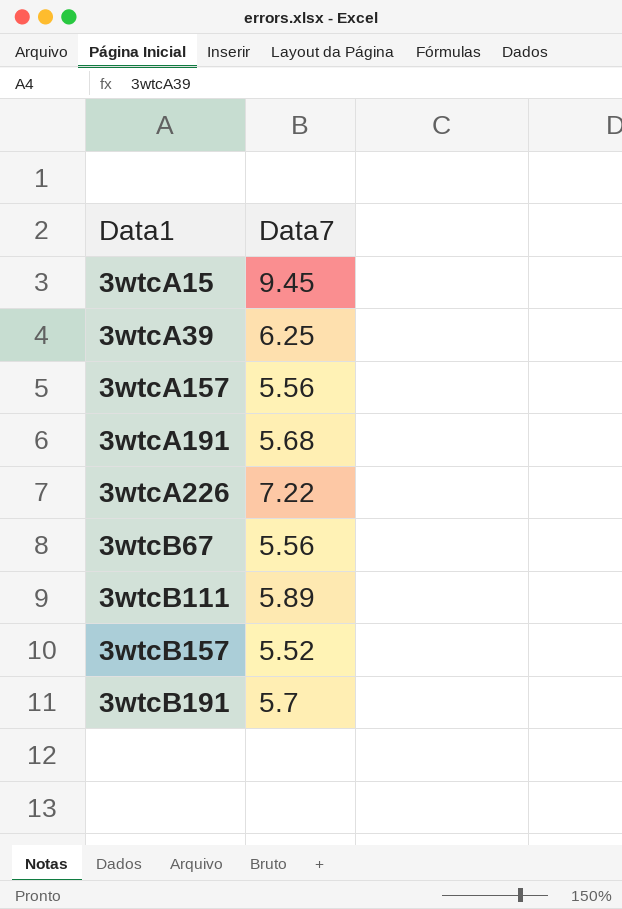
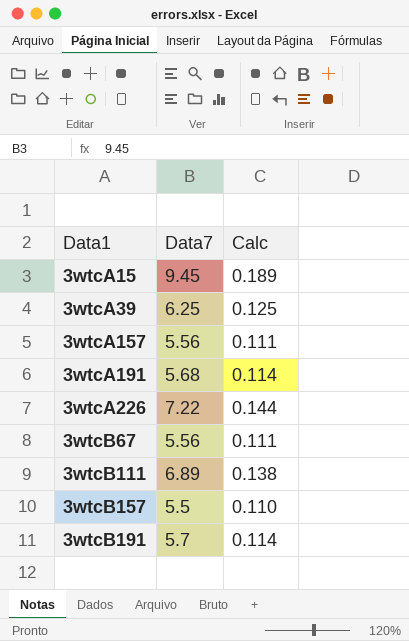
column Calc | formula: none -> [Data7] * 0.02
3wtcB111 | Data7: 5.89 -> 6.89
3wtcB157 | Data7: 5.52 -> 5.5

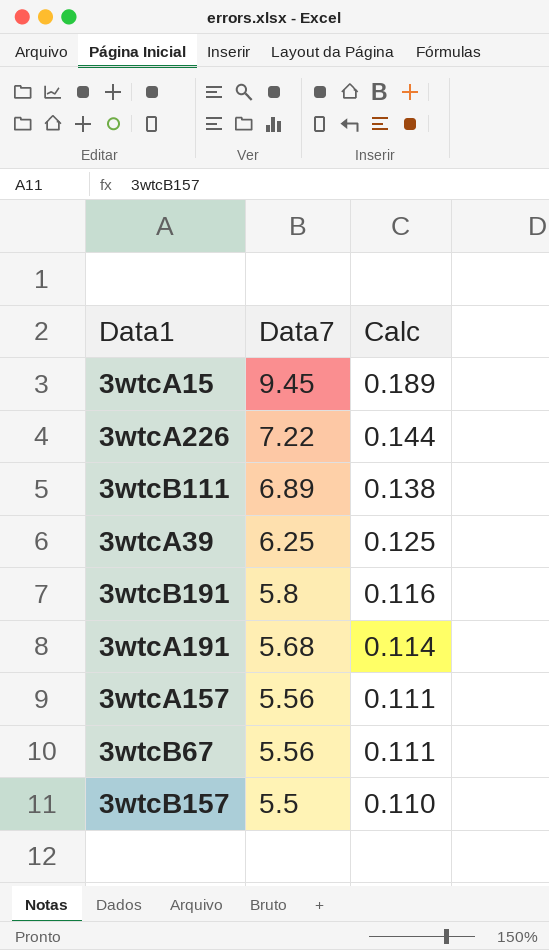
row order: Data1 ascending -> Data7 descending
3wtcB191 | Data7: 5.7 -> 5.8
3wtcB191 | Calc: 0.114 -> 0.116

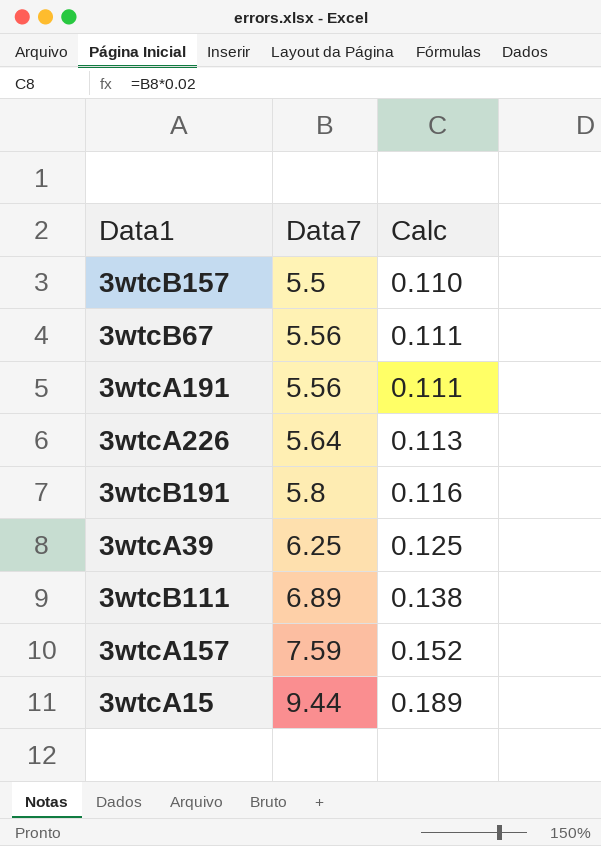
row order: Data7 descending -> Data7 ascending
3wtcA191 | Data7: 5.68 -> 5.56
3wtcA191 | Calc: 0.114 -> 0.111
3wtcA226 | Data7: 7.22 -> 5.64
3wtcA226 | Calc: 0.144 -> 0.113
3wtcA157 | Data7: 5.56 -> 7.59
3wtcA157 | Calc: 0.111 -> 0.152
3wtcA15 | Data7: 9.45 -> 9.44

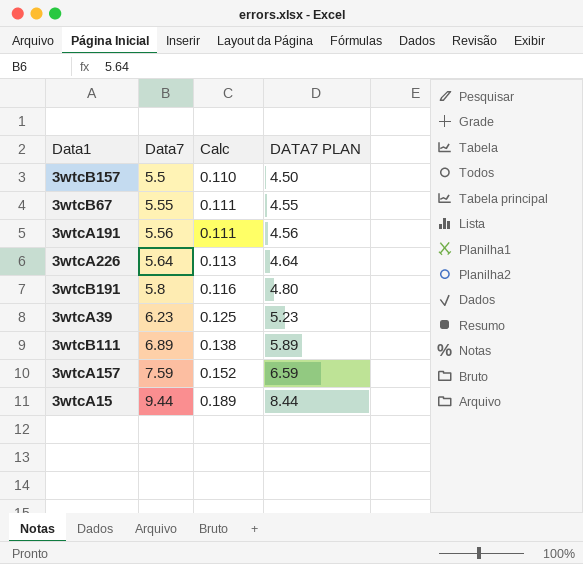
column DATA7 PLAN | formula: none -> [Data7] - 1
3wtcB67 | Data7: 5.56 -> 5.55
3wtcA39 | Data7: 6.25 -> 6.23

